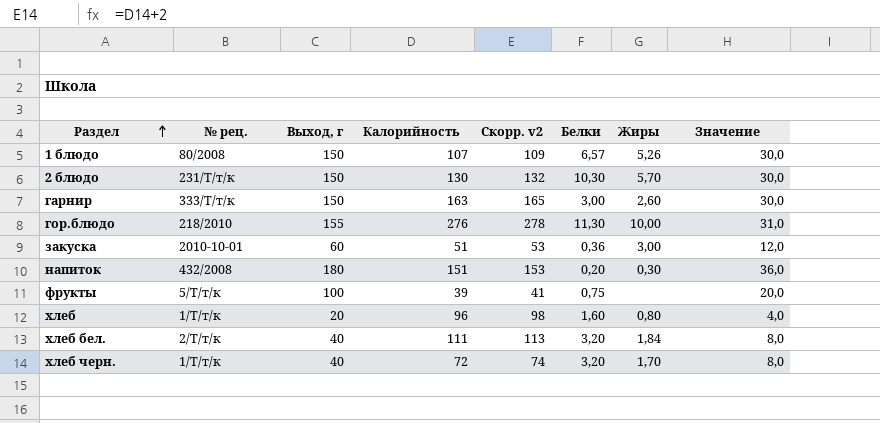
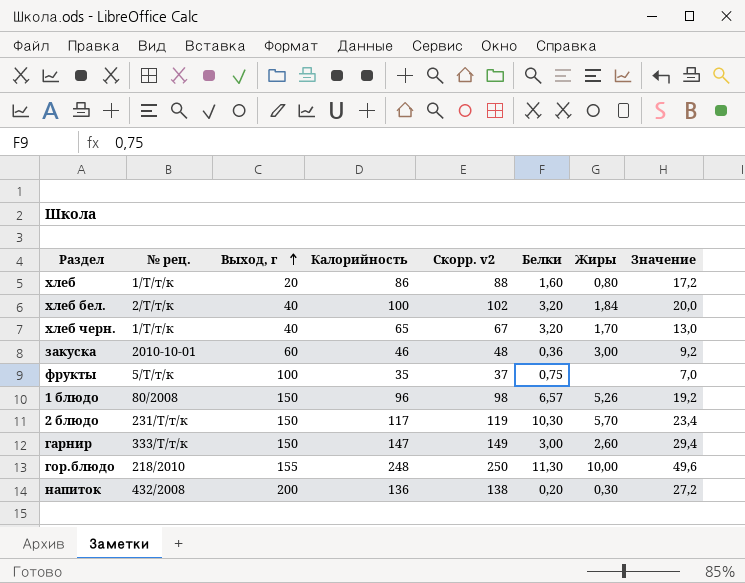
row order: Раздел ascending -> Выход, г ascending
column Значение | formula: [Выход, г] * 0,2 -> [Калорийность] * 0,2
хлеб | Калорийность: 96 -> 86
хлеб | Скорр. v2: 98 -> 88
хлеб бел. | Калорийность: 111 -> 100
хлеб бел. | Скорр. v2: 113 -> 102
хлеб черн. | Калорийность: 72 -> 65
хлеб черн. | Скорр. v2: 74 -> 67
закуска | Калорийность: 51 -> 46
закуска | Скорр. v2: 53 -> 48
фрукты | Калорийность: 39 -> 35
фрукты | Скорр. v2: 41 -> 37
1 блюдо | Калорийность: 107 -> 96
1 блюдо | Скорр. v2: 109 -> 98
2 блюдо | Калорийность: 130 -> 117
2 блюдо | Скорр. v2: 132 -> 119
гарнир | Калорийность: 163 -> 147
гарнир | Скорр. v2: 165 -> 149
гор.блюдо | Калорийность: 276 -> 248
гор.блюдо | Скорр. v2: 278 -> 250
напиток | Выход, г: 180 -> 200
напиток | Калорийность: 151 -> 136
напиток | Скорр. v2: 153 -> 138

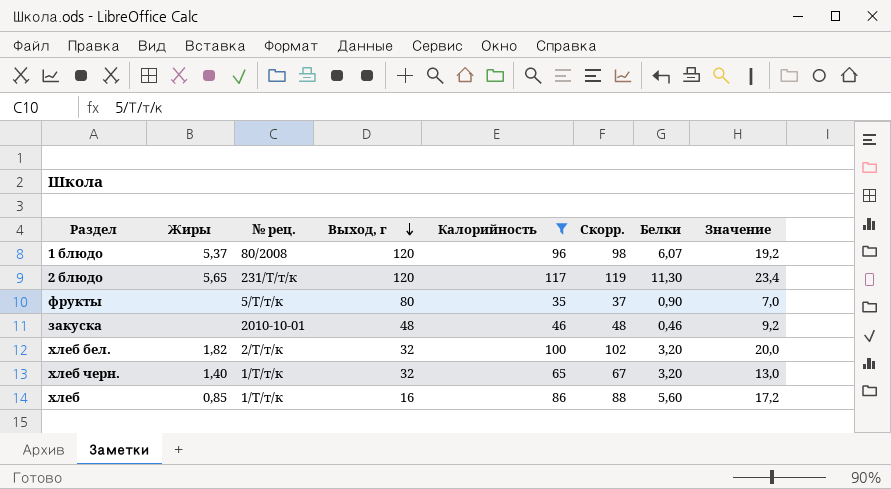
filter: none -> Калорийность <= 117
row order: Выход, г ascending -> Выход, г descending
column Жиры | position: 7 -> 2
column name: Скорр. v2 -> Скорр.
1 блюдо | Жиры: 5,26 -> 5,37
1 блюдо | Выход, г: 150 -> 120
1 блюдо | Белки: 6,57 -> 6,07
2 блюдо | Жиры: 5,70 -> 5,65
2 блюдо | Выход, г: 150 -> 120
2 блюдо | Белки: 10,30 -> 11,30
фрукты | Выход, г: 100 -> 80
фрукты | Белки: 0,75 -> 0,90
закуска | Жиры: 3,00 -> none
закуска | Выход, г: 60 -> 48
закуска | Белки: 0,36 -> 0,46
хлеб бел. | Жиры: 1,84 -> 1,82
хлеб бел. | Выход, г: 40 -> 32
хлеб черн. | Жиры: 1,70 -> 1,40
хлеб черн. | Выход, г: 40 -> 32
хлеб | Жиры: 0,80 -> 0,85
хлеб | Выход, г: 20 -> 16
хлеб | Белки: 1,60 -> 5,60

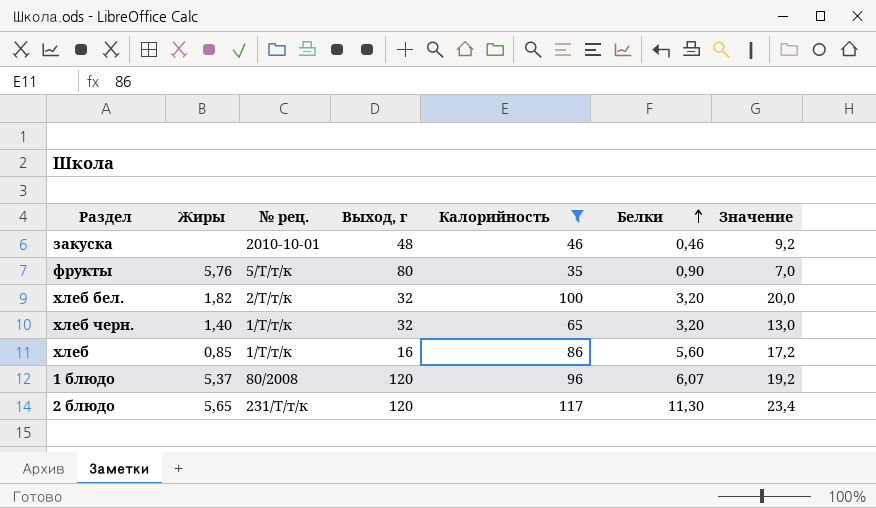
row order: Выход, г descending -> Белки ascending
column Скорр. | formula: [Калорийность] + 2 -> none
фрукты | Жиры: none -> 5,76

